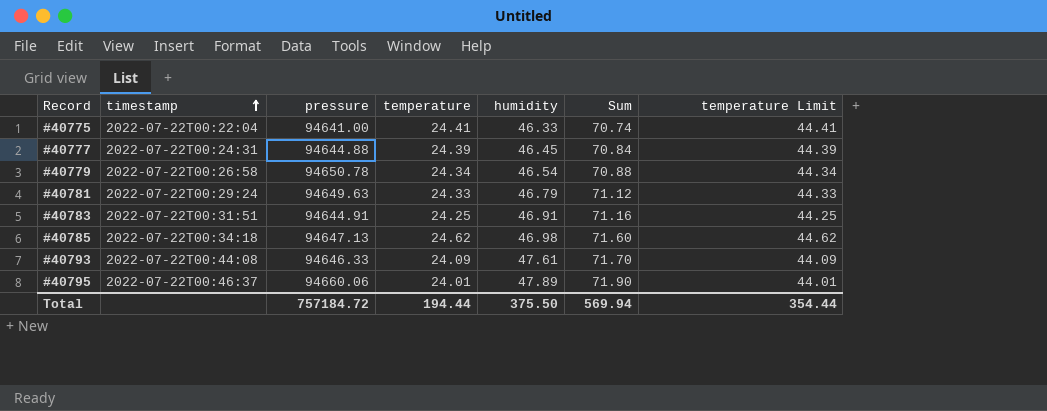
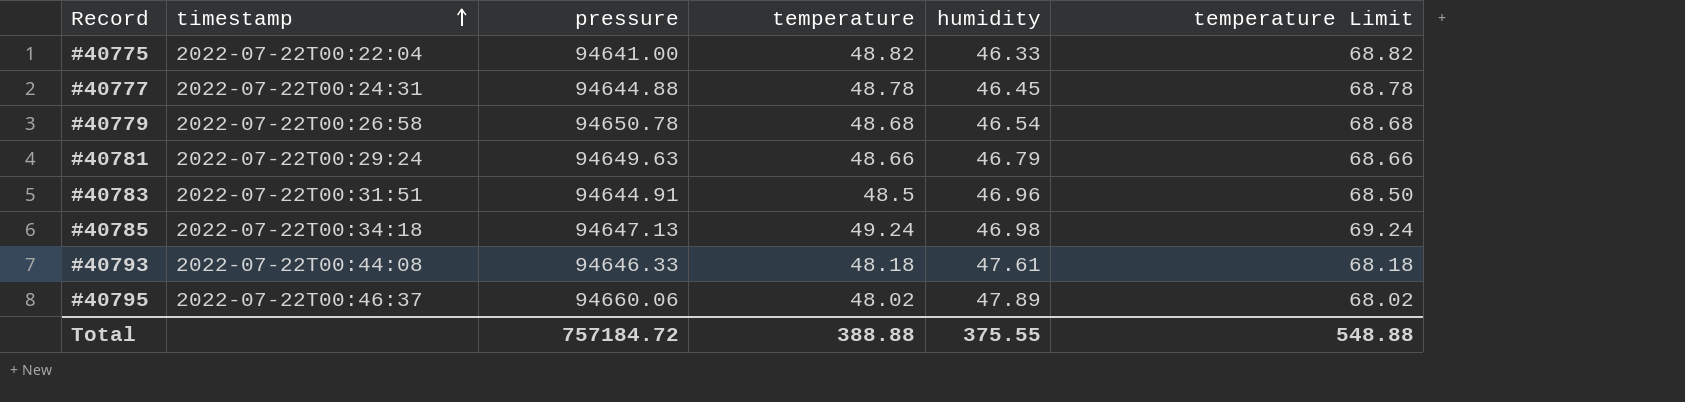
column Sum | formula: [temperature] + [humidity] -> none
#40775 | temperature: 24.41 -> 48.82
#40775 | temperature Limit: 44.41 -> 68.82
#40777 | temperature: 24.39 -> 48.78
#40777 | temperature Limit: 44.39 -> 68.78
#40779 | temperature: 24.34 -> 48.68
#40779 | temperature Limit: 44.34 -> 68.68
#40781 | temperature: 24.33 -> 48.66
#40781 | temperature Limit: 44.33 -> 68.66
#40783 | temperature: 24.25 -> 48.5
#40783 | humidity: 46.91 -> 46.96
#40783 | temperature Limit: 44.25 -> 68.50
#40785 | temperature: 24.62 -> 49.24
#40785 | temperature Limit: 44.62 -> 69.24
#40793 | temperature: 24.09 -> 48.18
#40793 | temperature Limit: 44.09 -> 68.18
#40795 | temperature: 24.01 -> 48.02
#40795 | temperature Limit: 44.01 -> 68.02
Total | temperature: 194.44 -> 388.88
Total | humidity: 375.50 -> 375.55
Total | temperature Limit: 354.44 -> 548.88

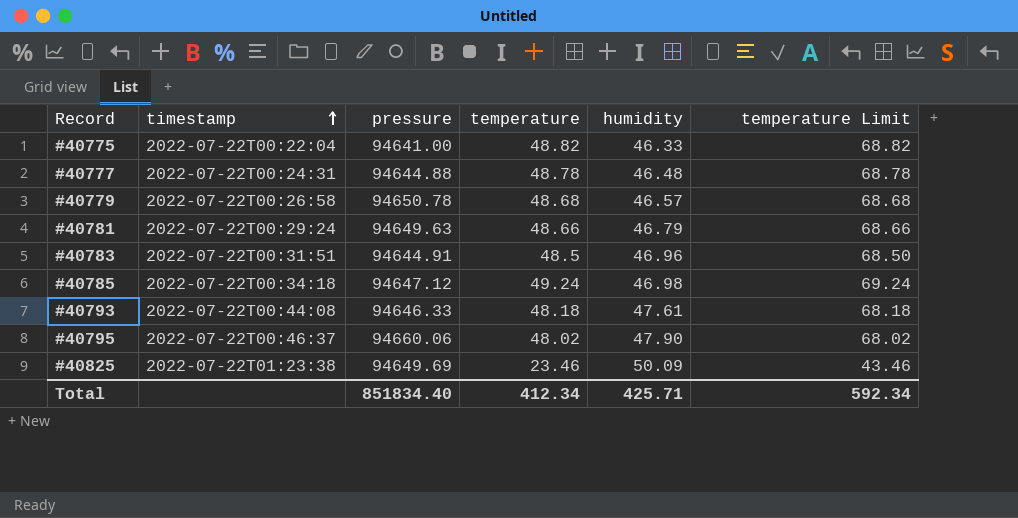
#40777 | humidity: 46.45 -> 46.48
#40779 | humidity: 46.54 -> 46.57
#40785 | pressure: 94647.13 -> 94647.12
#40795 | humidity: 47.89 -> 47.90
row #40825: none -> 2022-07-22T01:23:38 | 94649.69 | 23.46 | 50.09 | 43.46
Total | pressure: 757184.72 -> 851834.40
Total | temperature: 388.88 -> 412.34
Total | humidity: 375.55 -> 425.71
Total | temperature Limit: 548.88 -> 592.34

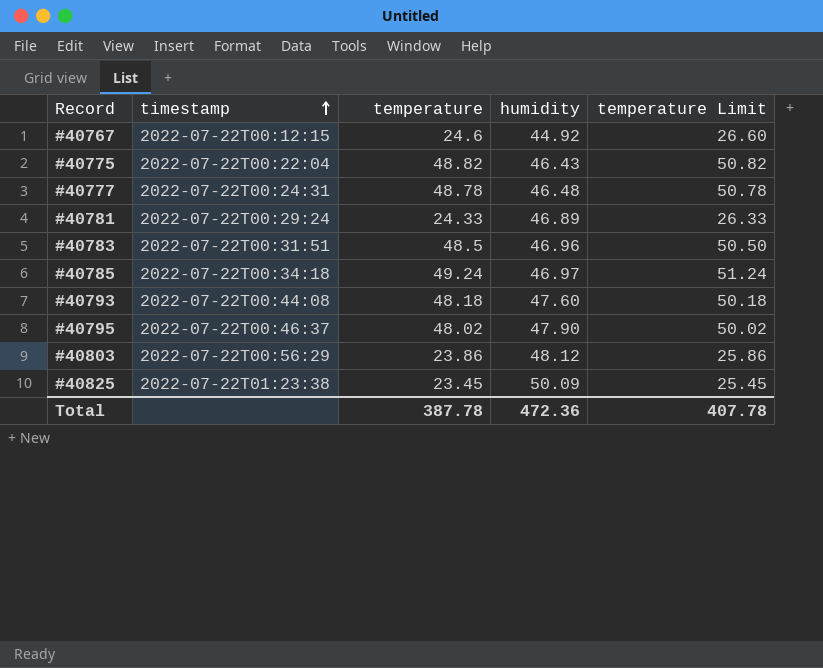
column pressure | position: 3 -> none
column temperature Limit | formula: [temperature] + 20 -> [temperature] + 2
row #40779: 2022-07-22T00:26:58 | 94650.78 | 48.68 | 46.57 | 68.68 -> none
row #40767: none -> 2022-07-22T00:12:15 | 24.6 | 44.92 | 26.60
#40775 | humidity: 46.33 -> 46.43
#40781 | temperature: 48.66 -> 24.33
#40781 | humidity: 46.79 -> 46.89
#40785 | humidity: 46.98 -> 46.97
#40793 | humidity: 47.61 -> 47.60
row #40803: none -> 2022-07-22T00:56:29 | 23.86 | 48.12 | 25.86
#40825 | temperature: 23.46 -> 23.45
Total | temperature: 412.34 -> 387.78
Total | humidity: 425.71 -> 472.36
Total | temperature Limit: 592.34 -> 407.78

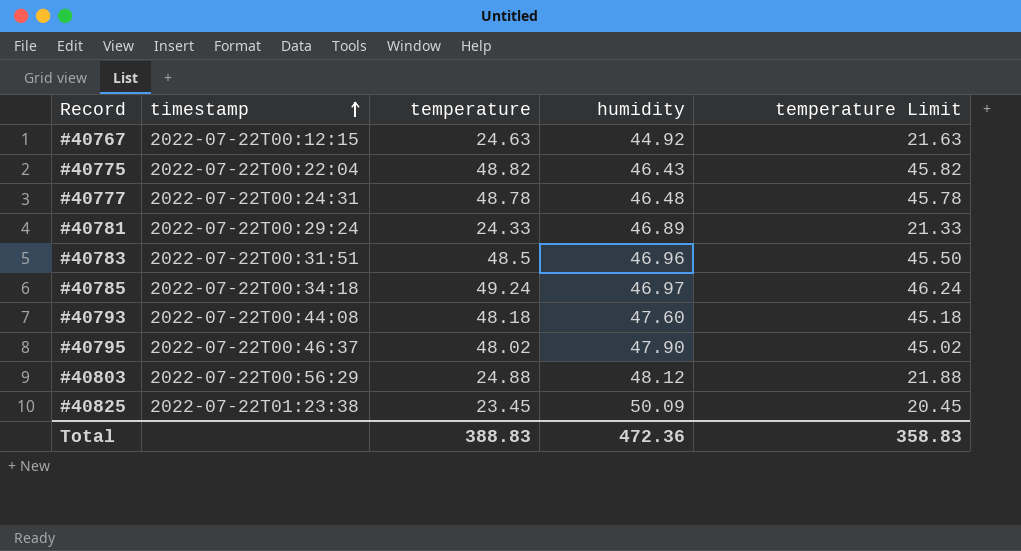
column temperature Limit | formula: [temperature] + 2 -> [temperature] - 3
#40767 | temperature: 24.6 -> 24.63
#40803 | temperature: 23.86 -> 24.88
Total | temperature: 387.78 -> 388.83
Total | temperature Limit: 407.78 -> 358.83

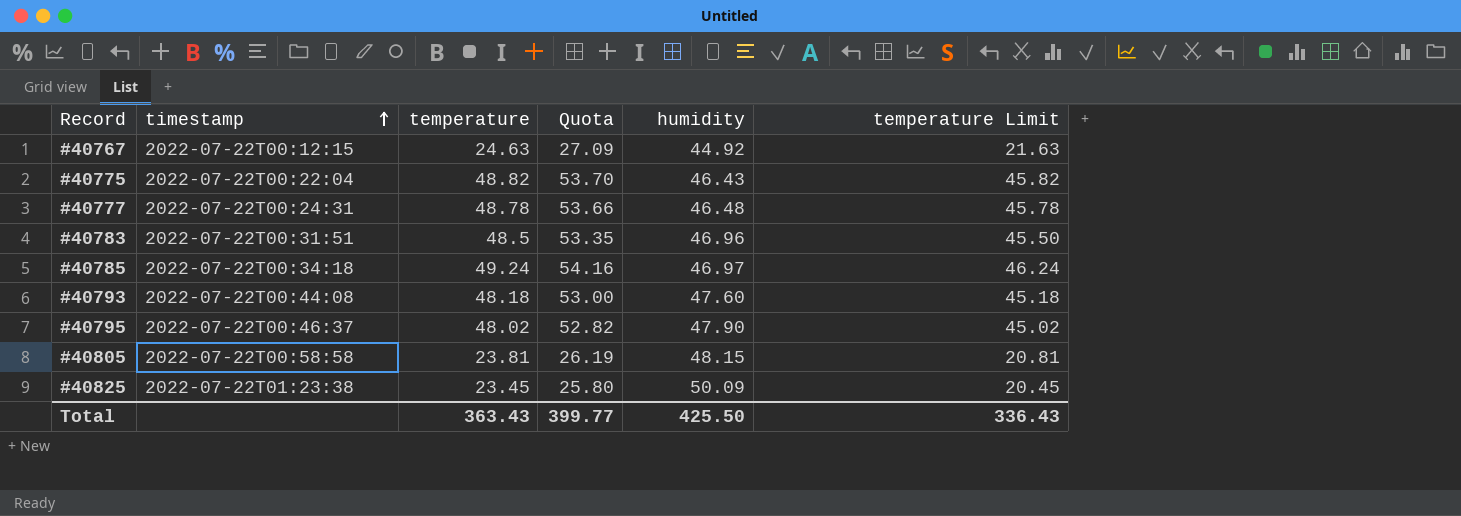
column Quota | formula: none -> [temperature] * 1.1
row #40781: 2022-07-22T00:29:24 | 24.33 | 46.89 | 21.33 -> none
row #40803: 2022-07-22T00:56:29 | 24.88 | 48.12 | 21.88 -> none
row #40805: none -> 2022-07-22T00:58:58 | 23.81 | 26.19 | 48.15 | 20.81
Total | temperature: 388.83 -> 363.43
Total | humidity: 472.36 -> 425.50
Total | temperature Limit: 358.83 -> 336.43

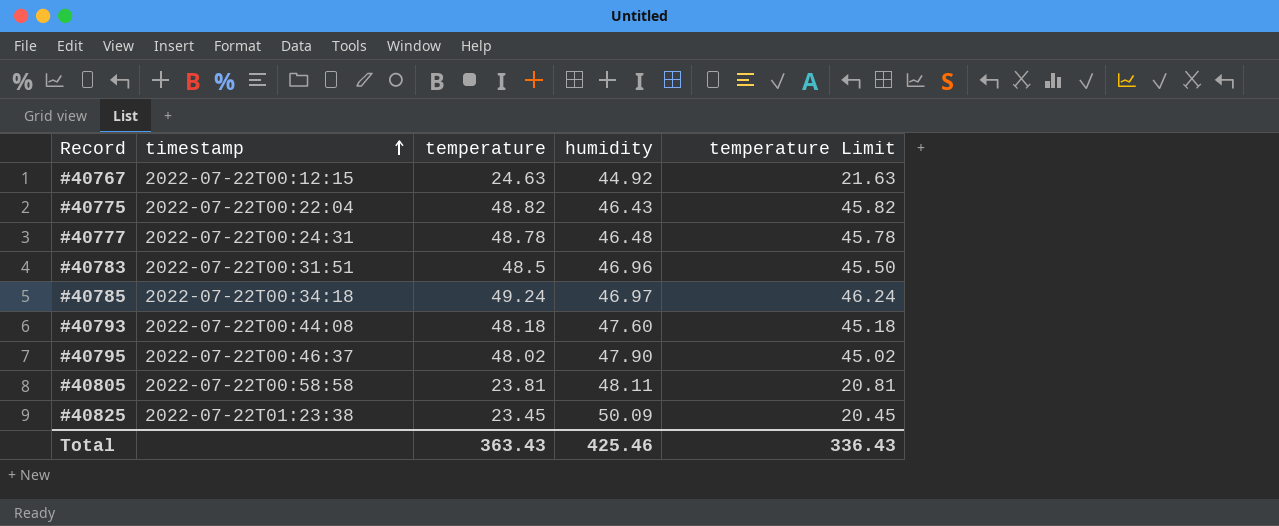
column Quota | formula: [temperature] * 1.1 -> none
#40805 | humidity: 48.15 -> 48.11
Total | humidity: 425.50 -> 425.46

